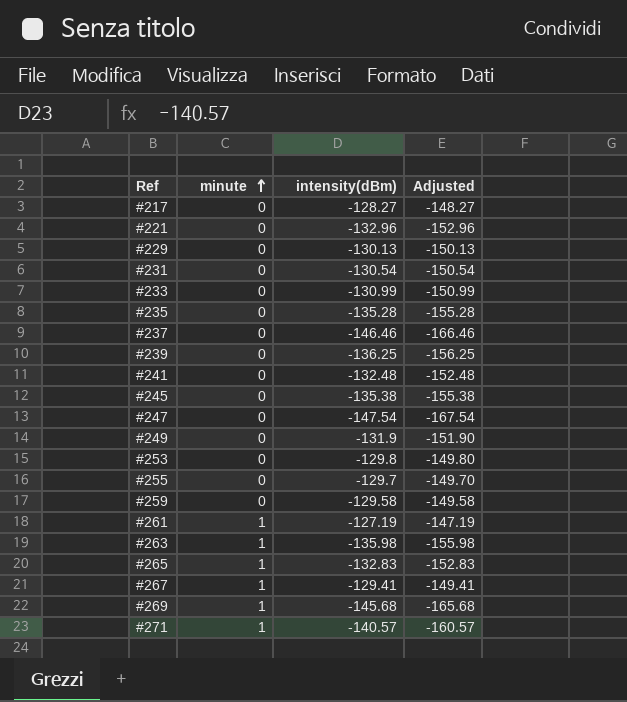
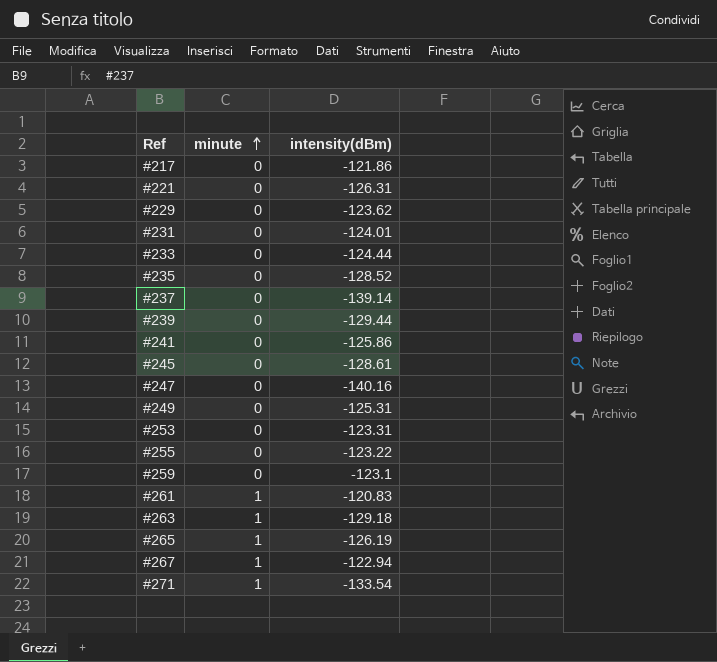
column Adjusted | formula: [intensity(dBm)] - 20 -> none
row #269: 1 | -145.68 | -165.68 -> none
#217 | intensity(dBm): -128.27 -> -121.86
#221 | intensity(dBm): -132.96 -> -126.31
#229 | intensity(dBm): -130.13 -> -123.62
#231 | intensity(dBm): -130.54 -> -124.01
#233 | intensity(dBm): -130.99 -> -124.44
#235 | intensity(dBm): -135.28 -> -128.52
#237 | intensity(dBm): -146.46 -> -139.14
#239 | intensity(dBm): -136.25 -> -129.44
#241 | intensity(dBm): -132.48 -> -125.86
#245 | intensity(dBm): -135.38 -> -128.61
#247 | intensity(dBm): -147.54 -> -140.16
#249 | intensity(dBm): -131.9 -> -125.31
#253 | intensity(dBm): -129.8 -> -123.31
#255 | intensity(dBm): -129.7 -> -123.22
#259 | intensity(dBm): -129.58 -> -123.1
#261 | intensity(dBm): -127.19 -> -120.83
#263 | intensity(dBm): -135.98 -> -129.18
#265 | intensity(dBm): -132.83 -> -126.19
#267 | intensity(dBm): -129.41 -> -122.94
#271 | intensity(dBm): -140.57 -> -133.54

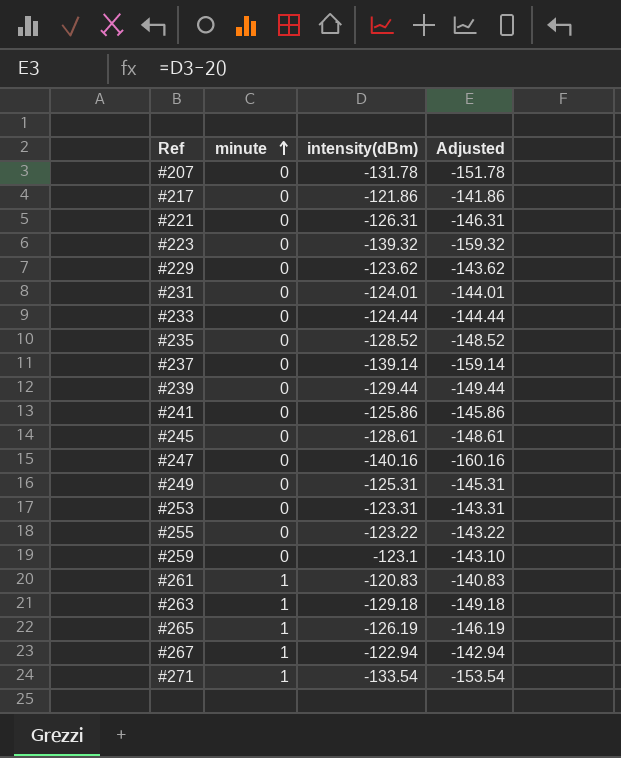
column Adjusted | formula: none -> [intensity(dBm)] - 20
row #207: none -> 0 | -131.78 | -151.78
row #223: none -> 0 | -139.32 | -159.32

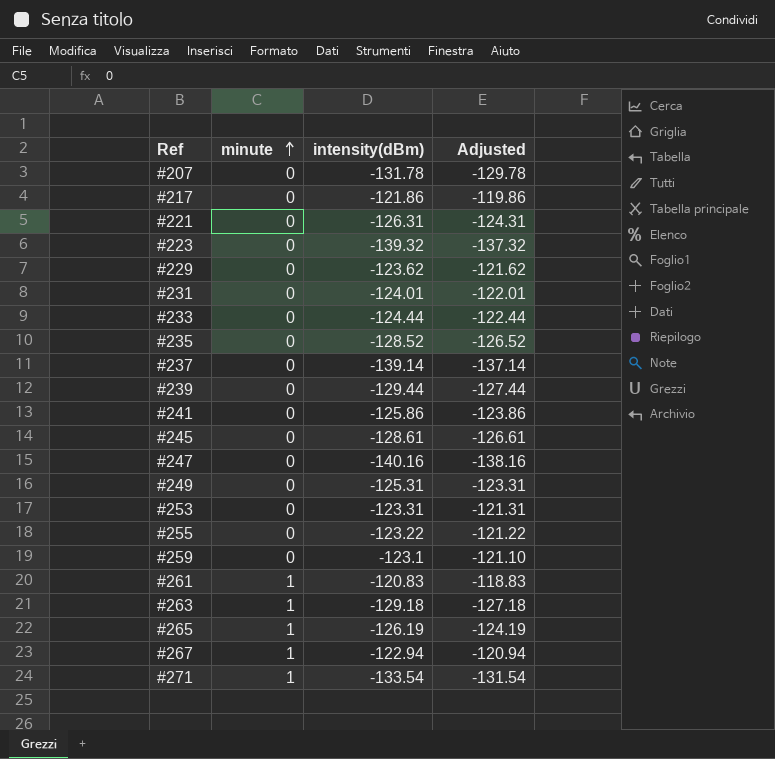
column Adjusted | formula: [intensity(dBm)] - 20 -> [intensity(dBm)] + 2

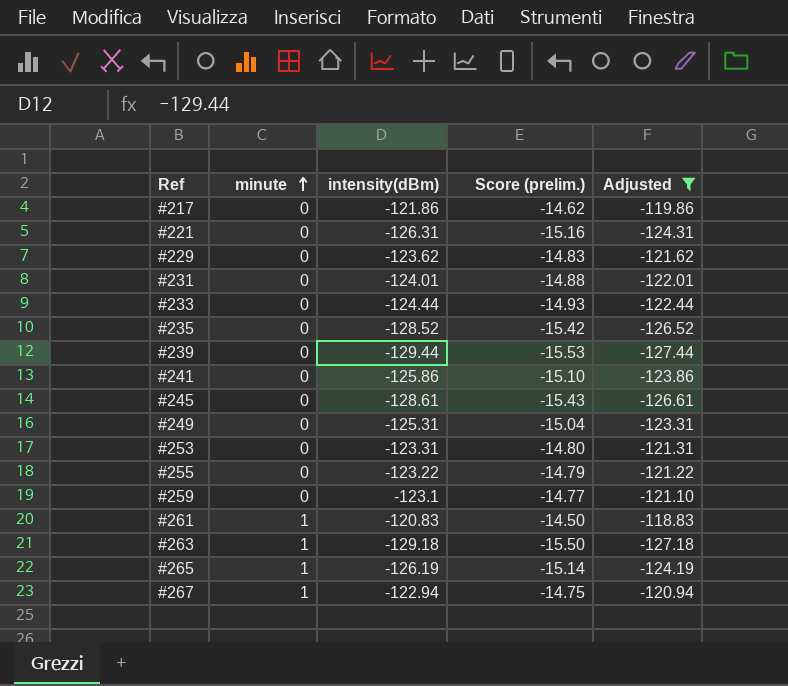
filter: none -> Adjusted >= -127.44
column Score (prelim.) | formula: none -> [intensity(dBm)] * 0.12

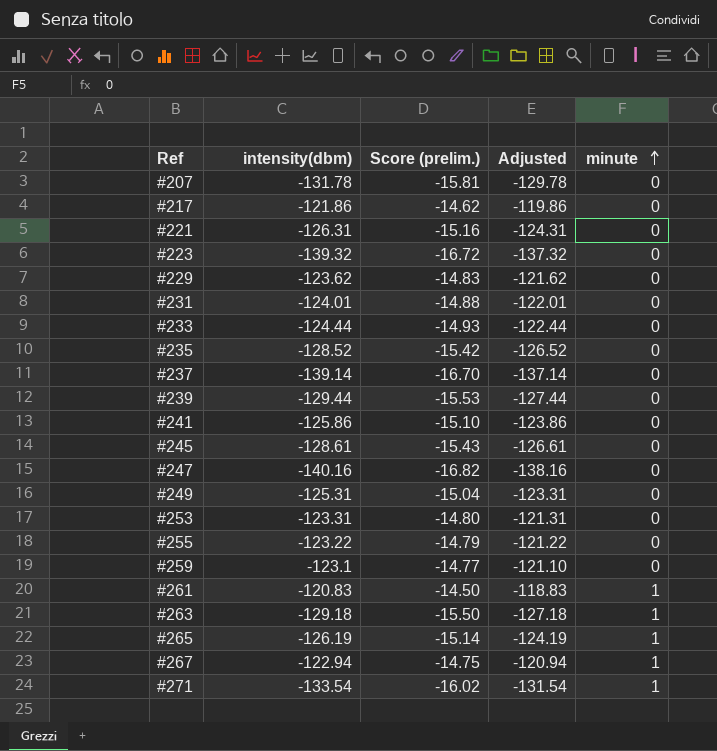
filter: Adjusted >= -127.44 -> none
column name: intensity(dBm) -> intensity(dbm)
column minute | position: 2 -> 5

